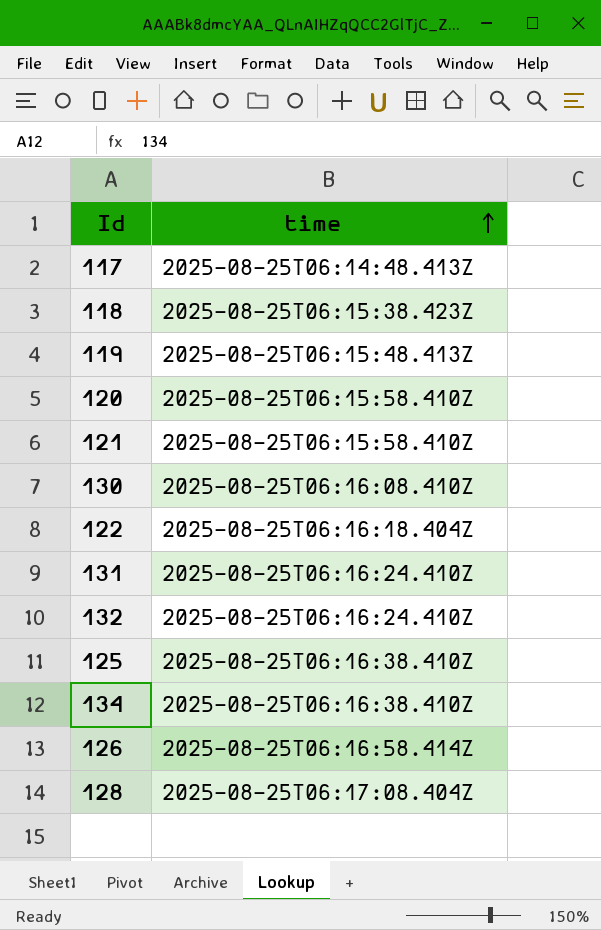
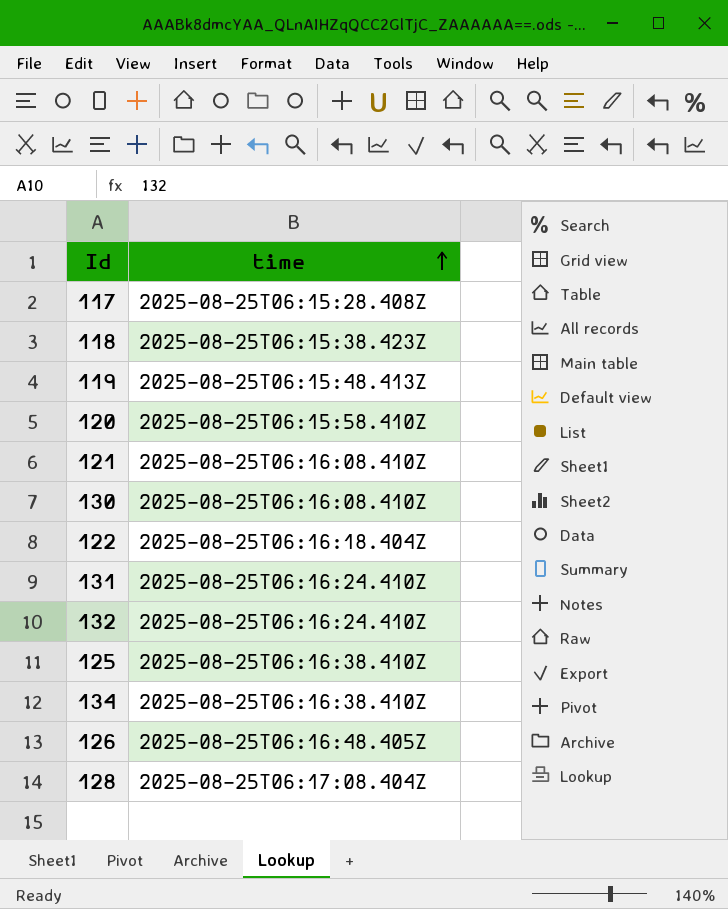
117 | time: 2025-08-25T06:14:48.413Z -> 2025-08-25T06:15:28.408Z
121 | time: 2025-08-25T06:15:58.410Z -> 2025-08-25T06:16:08.410Z
126 | time: 2025-08-25T06:16:58.414Z -> 2025-08-25T06:16:48.405Z

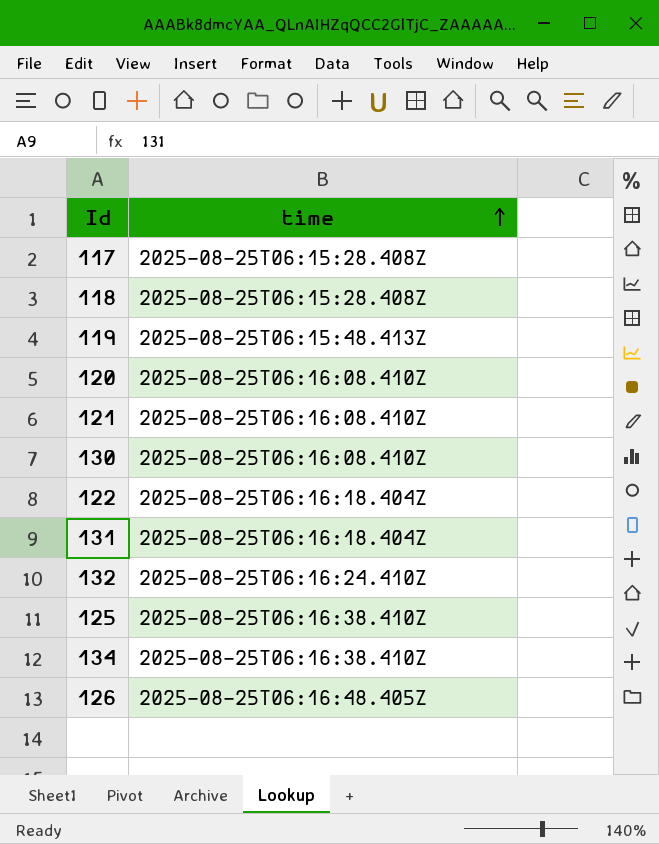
row 128: 2025-08-25T06:17:08.404Z -> none
118 | time: 2025-08-25T06:15:38.423Z -> 2025-08-25T06:15:28.408Z
120 | time: 2025-08-25T06:15:58.410Z -> 2025-08-25T06:16:08.410Z
131 | time: 2025-08-25T06:16:24.410Z -> 2025-08-25T06:16:18.404Z

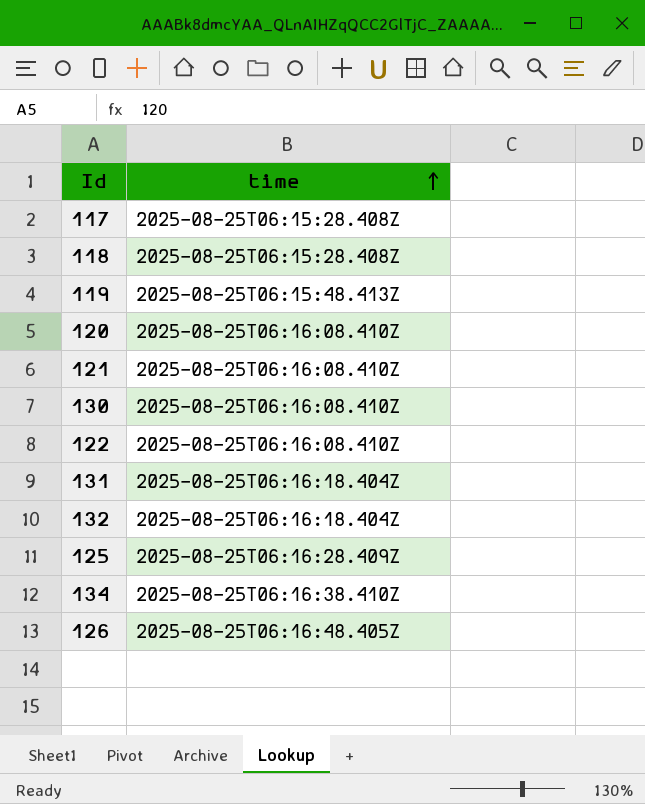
122 | time: 2025-08-25T06:16:18.404Z -> 2025-08-25T06:16:08.410Z
132 | time: 2025-08-25T06:16:24.410Z -> 2025-08-25T06:16:18.404Z
125 | time: 2025-08-25T06:16:38.410Z -> 2025-08-25T06:16:28.409Z

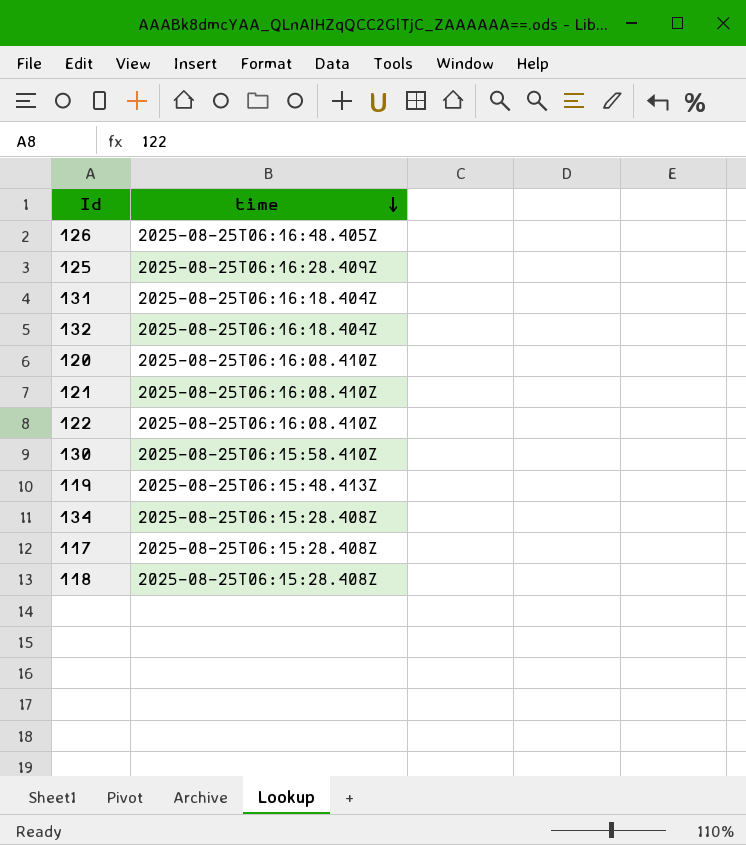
row order: time ascending -> time descending
130 | time: 2025-08-25T06:16:08.410Z -> 2025-08-25T06:15:58.410Z
134 | time: 2025-08-25T06:16:38.410Z -> 2025-08-25T06:15:28.408Z

